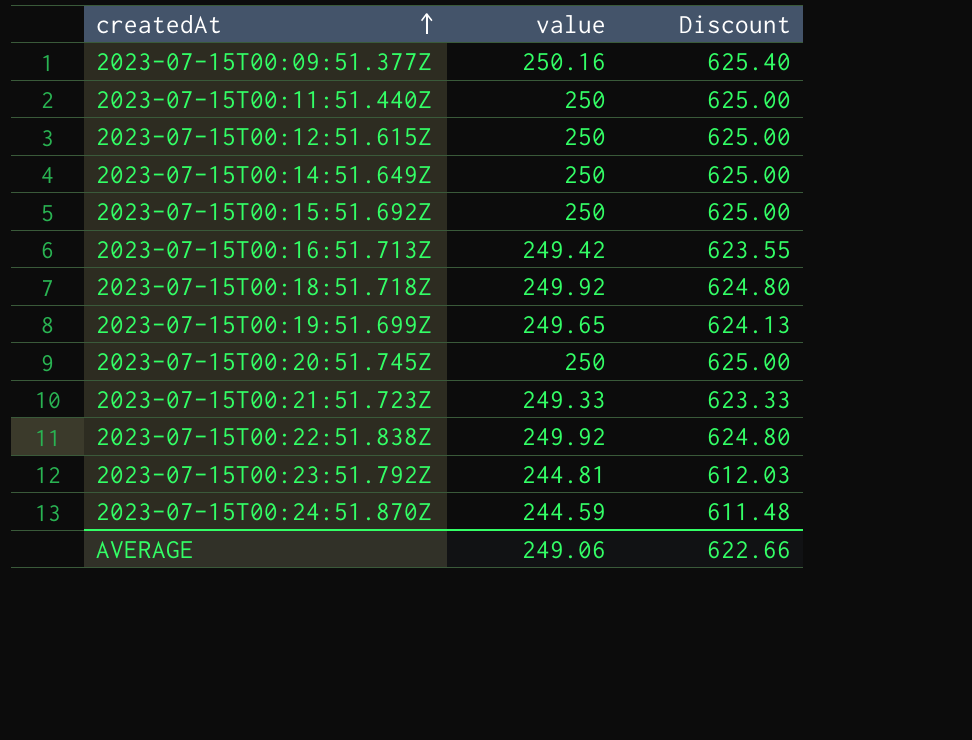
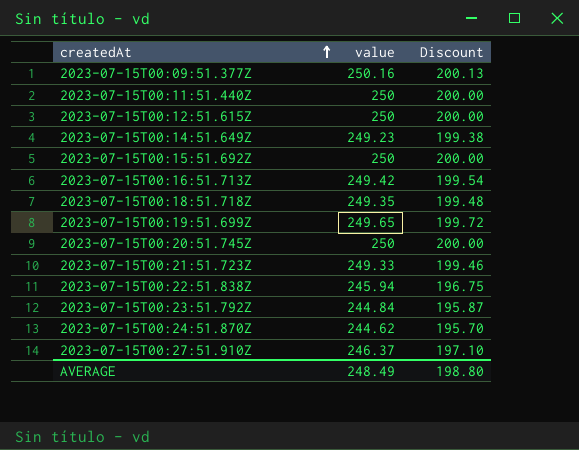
column Discount | formula: [value] * 2.5 -> [value] * 0.8
2023-07-15T00:14:51.649Z | value: 250 -> 249.23
2023-07-15T00:18:51.718Z | value: 249.92 -> 249.35
2023-07-15T00:22:51.838Z | value: 249.92 -> 245.94
2023-07-15T00:23:51.792Z | value: 244.81 -> 244.84
2023-07-15T00:24:51.870Z | value: 244.59 -> 244.62
row 2023-07-15T00:27:51.910Z: none -> 246.37 | 197.10
AVERAGE | value: 249.06 -> 248.49
AVERAGE | Discount: 622.66 -> 198.80

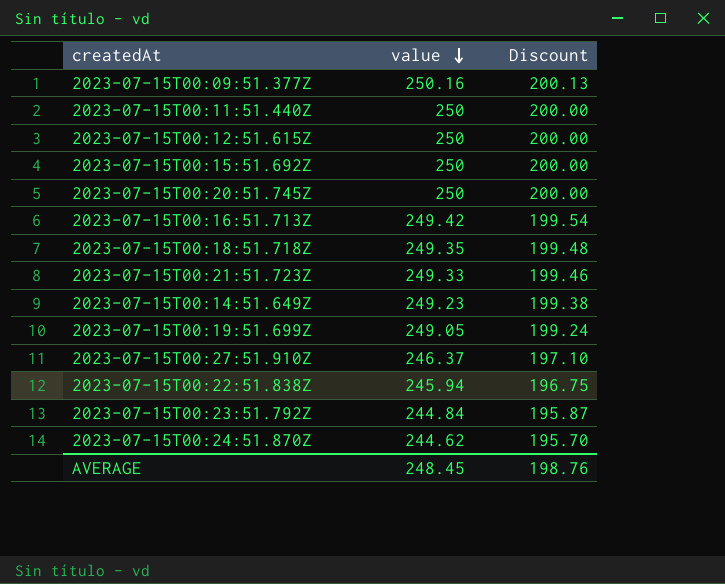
row order: createdAt ascending -> value descending
2023-07-15T00:19:51.699Z | value: 249.65 -> 249.05
2023-07-15T00:19:51.699Z | Discount: 199.72 -> 199.24
AVERAGE | value: 248.49 -> 248.45
AVERAGE | Discount: 198.80 -> 198.76

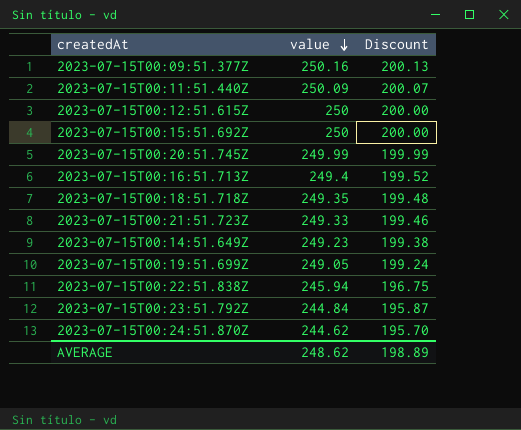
row 2023-07-15T00:27:51.910Z: 246.37 | 197.10 -> none
2023-07-15T00:11:51.440Z | value: 250 -> 250.09
2023-07-15T00:11:51.440Z | Discount: 200.00 -> 200.07
2023-07-15T00:20:51.745Z | value: 250 -> 249.99
2023-07-15T00:20:51.745Z | Discount: 200.00 -> 199.99
2023-07-15T00:16:51.713Z | value: 249.42 -> 249.4
2023-07-15T00:16:51.713Z | Discount: 199.54 -> 199.52
AVERAGE | value: 248.45 -> 248.62
AVERAGE | Discount: 198.76 -> 198.89

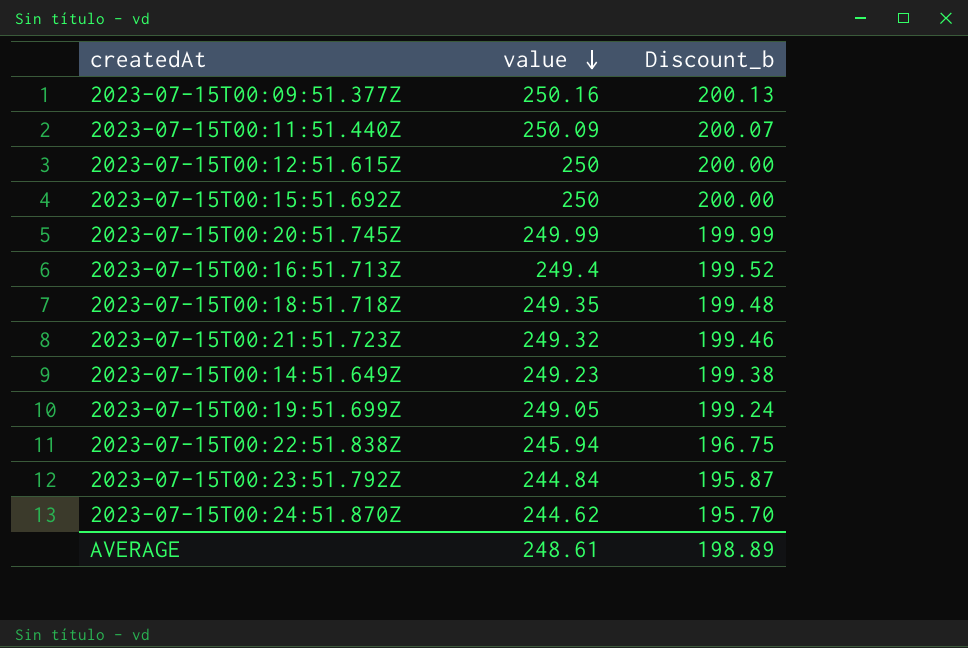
column name: Discount -> Discount_b
2023-07-15T00:21:51.723Z | value: 249.33 -> 249.32
AVERAGE | value: 248.62 -> 248.61

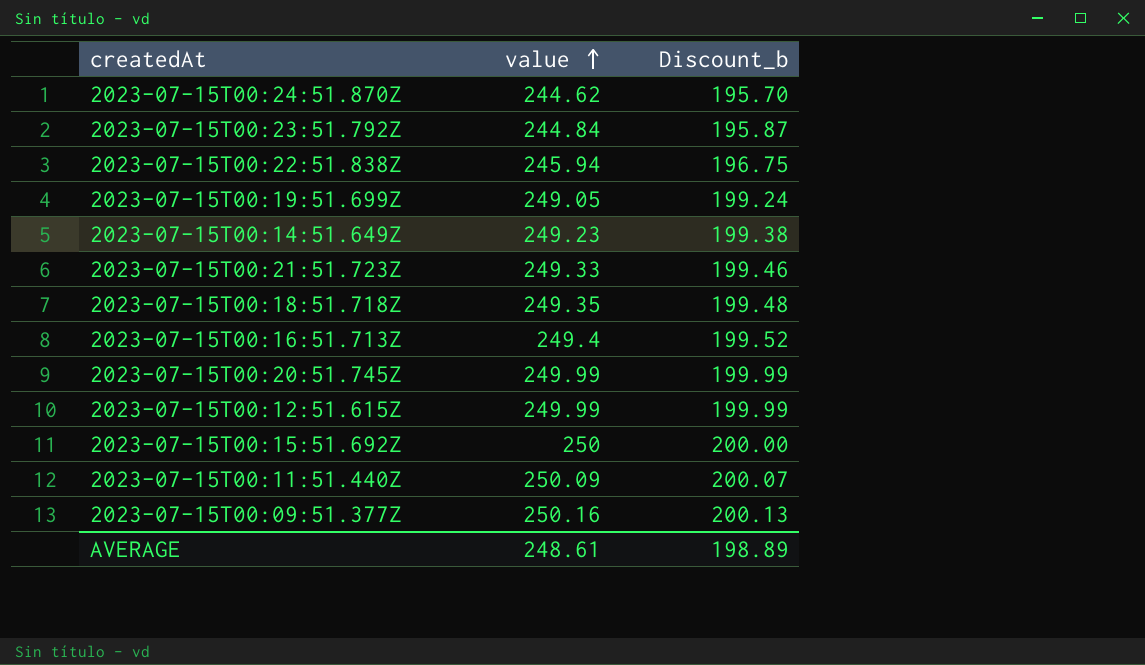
row order: value descending -> value ascending
2023-07-15T00:21:51.723Z | value: 249.32 -> 249.33
2023-07-15T00:12:51.615Z | value: 250 -> 249.99
2023-07-15T00:12:51.615Z | Discount_b: 200.00 -> 199.99

